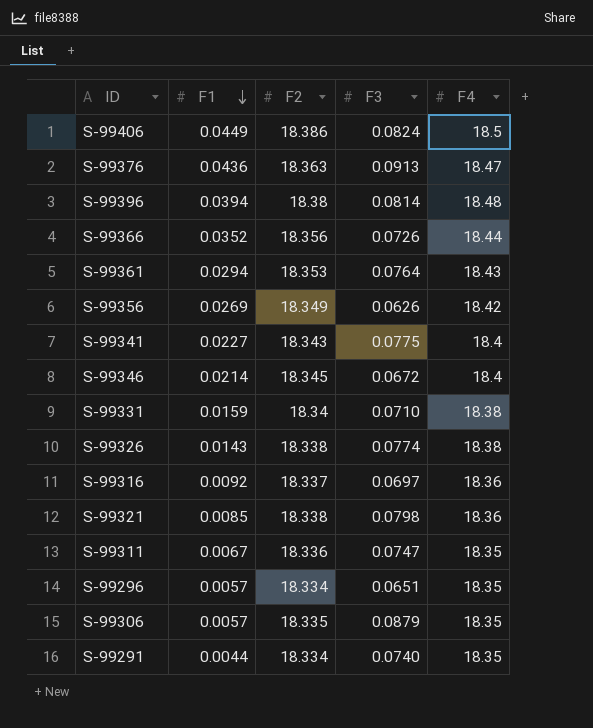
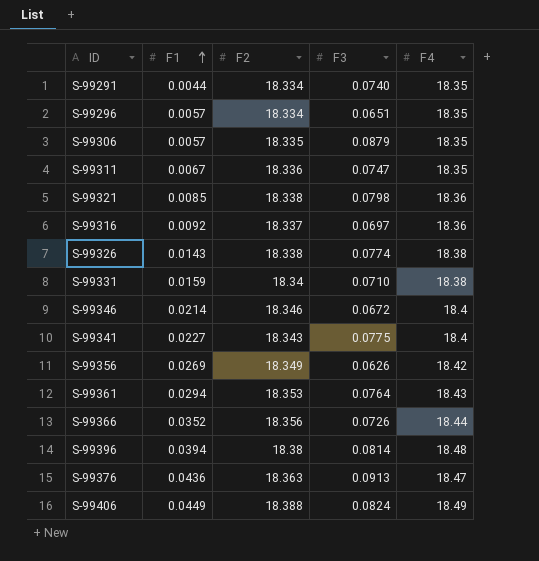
row order: F1 descending -> F1 ascending
S-99346 | F2: 18.345 -> 18.346
S-99406 | F2: 18.386 -> 18.388
S-99406 | F4: 18.5 -> 18.49

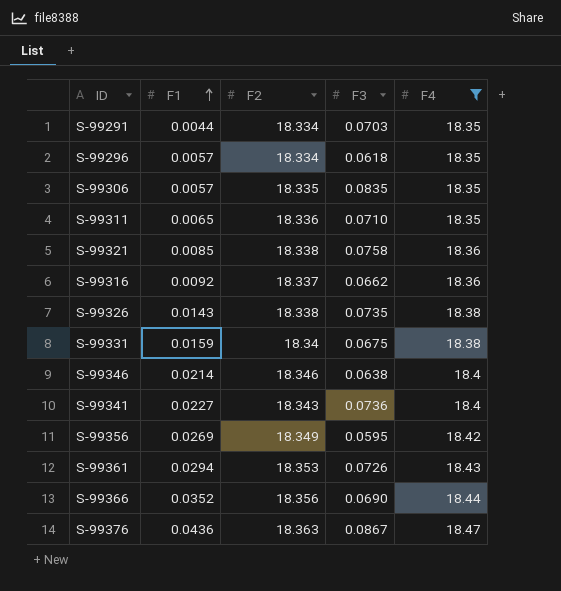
filter: none -> F4 <= 18.47
S-99291 | F3: 0.0740 -> 0.0703
S-99296 | F3: 0.0651 -> 0.0618
S-99306 | F3: 0.0879 -> 0.0835
S-99311 | F1: 0.0067 -> 0.0065
S-99311 | F3: 0.0747 -> 0.0710
S-99321 | F3: 0.0798 -> 0.0758
S-99316 | F3: 0.0697 -> 0.0662
S-99326 | F3: 0.0774 -> 0.0735
S-99331 | F3: 0.0710 -> 0.0675
S-99346 | F3: 0.0672 -> 0.0638
S-99341 | F3: 0.0775 -> 0.0736
S-99356 | F3: 0.0626 -> 0.0595
S-99361 | F3: 0.0764 -> 0.0726
S-99366 | F3: 0.0726 -> 0.0690
S-99376 | F3: 0.0913 -> 0.0867

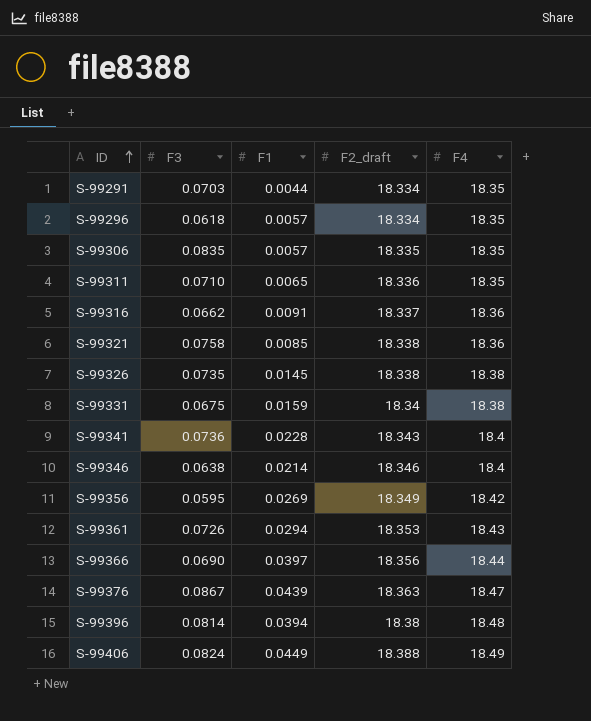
filter: F4 <= 18.47 -> none
row order: F1 ascending -> ID ascending
column F3 | position: 4 -> 2
column name: F2 -> F2_draft
S-99316 | F1: 0.0092 -> 0.0091
S-99326 | F1: 0.0143 -> 0.0145
S-99341 | F1: 0.0227 -> 0.0228
S-99366 | F1: 0.0352 -> 0.0397
S-99376 | F1: 0.0436 -> 0.0439

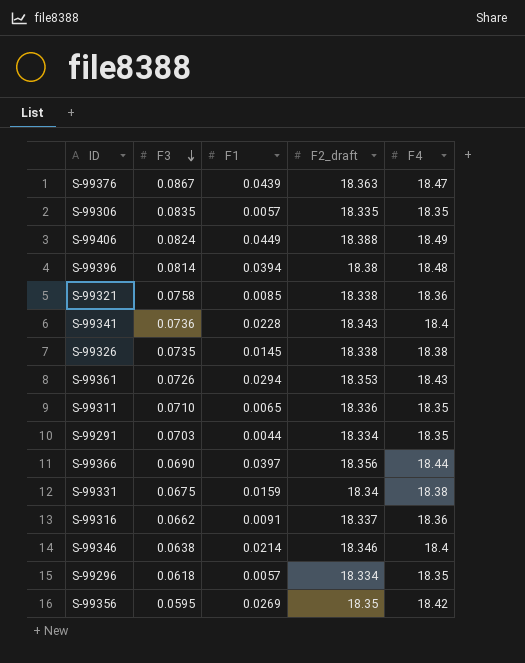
row order: ID ascending -> F3 descending
S-99356 | F2_draft: 18.349 -> 18.35

